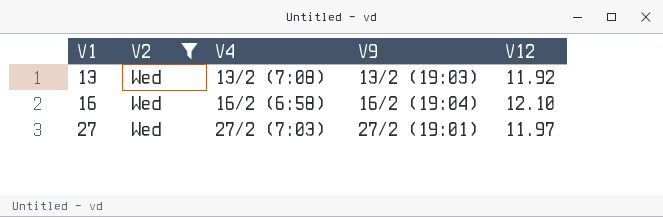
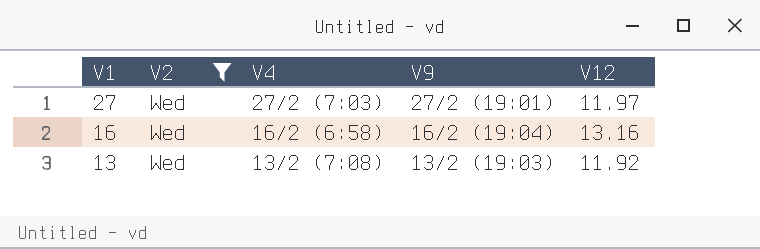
row order: V1 ascending -> V1 descending
16 | V12: 12.10 -> 13.16

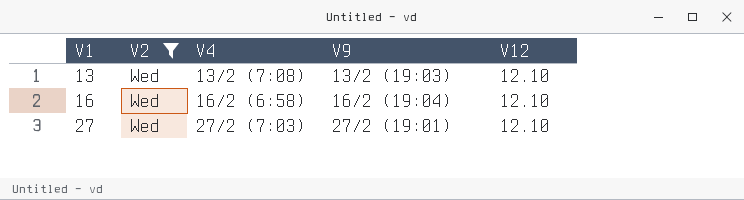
row order: V1 descending -> V1 ascending
13 | V12: 11.92 -> 12.10
16 | V12: 13.16 -> 12.10
27 | V12: 11.97 -> 12.10

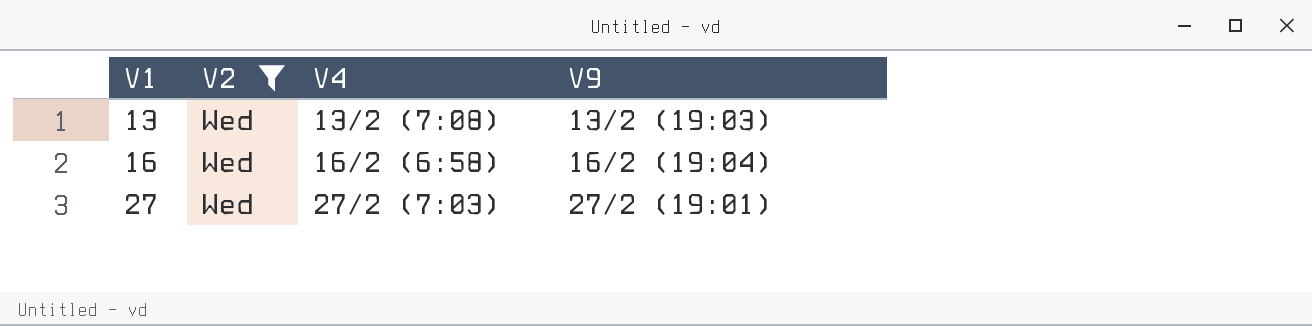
column V12 | position: 5 -> none

